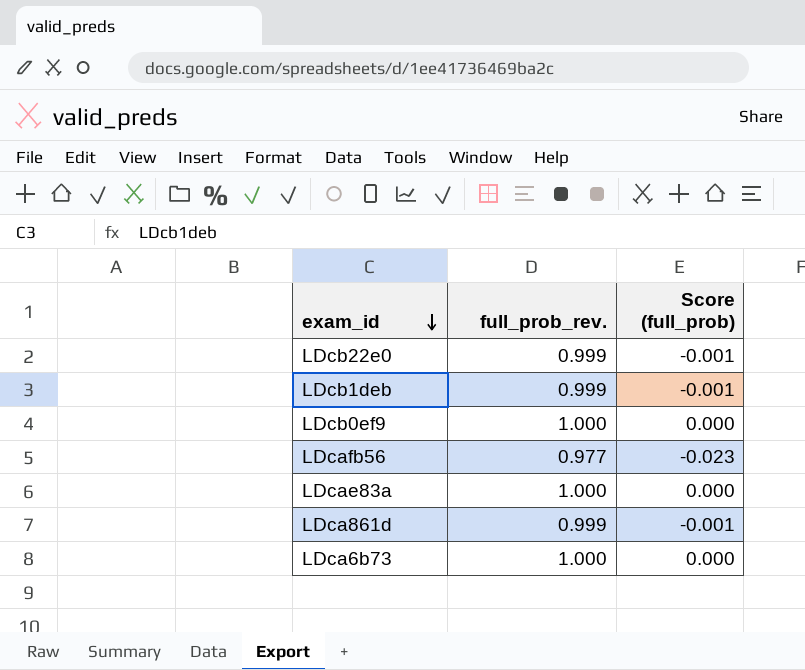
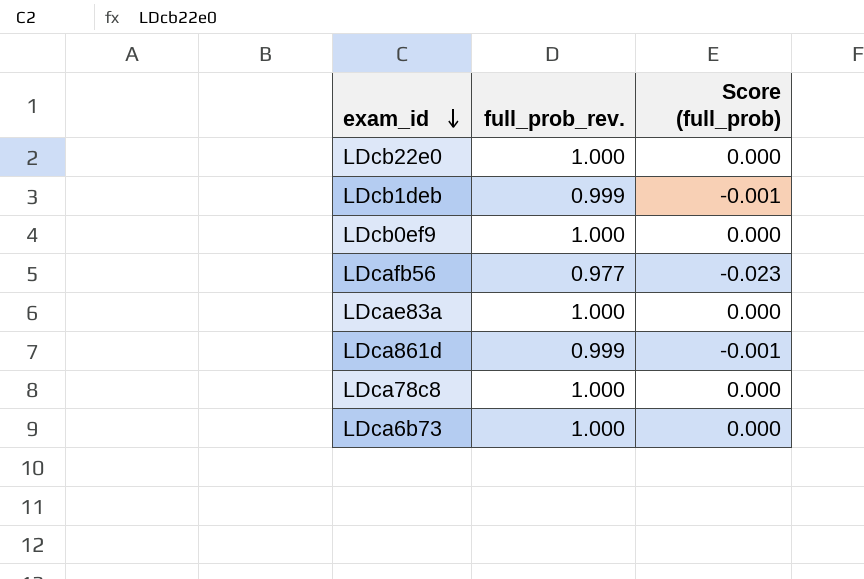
LDcb22e0 | full_prob_rev.: 0.999 -> 1.000
LDcb22e0 | Score (full_prob): -0.001 -> 0.000
row LDca78c8: none -> 1.000 | 0.000

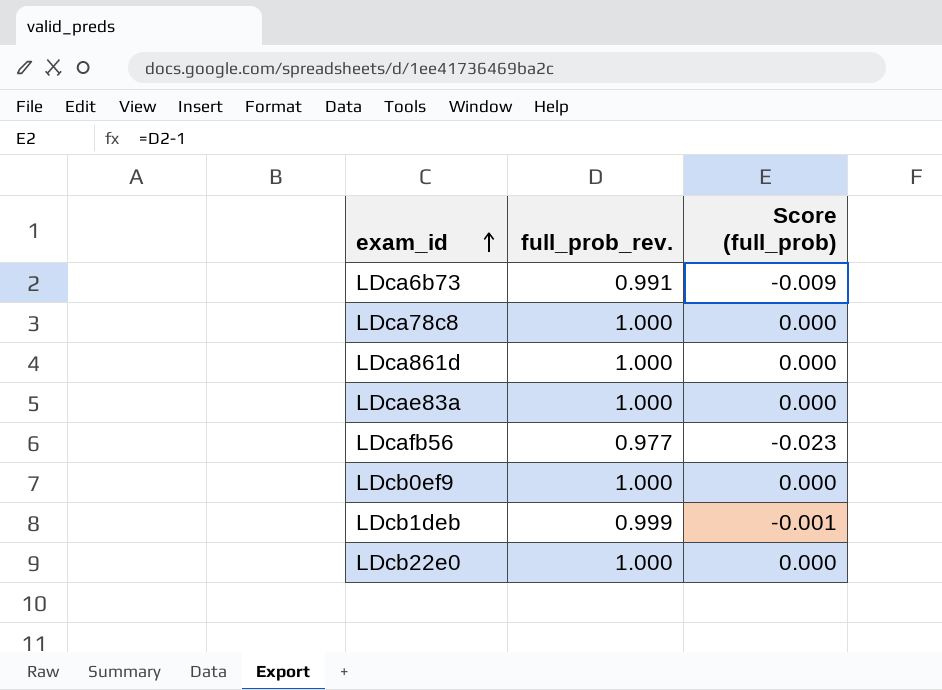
row order: exam_id descending -> exam_id ascending
LDca6b73 | full_prob_rev.: 1.000 -> 0.991
LDca6b73 | Score (full_prob): 0.000 -> -0.009
LDca861d | full_prob_rev.: 0.999 -> 1.000
LDca861d | Score (full_prob): -0.001 -> 0.000

